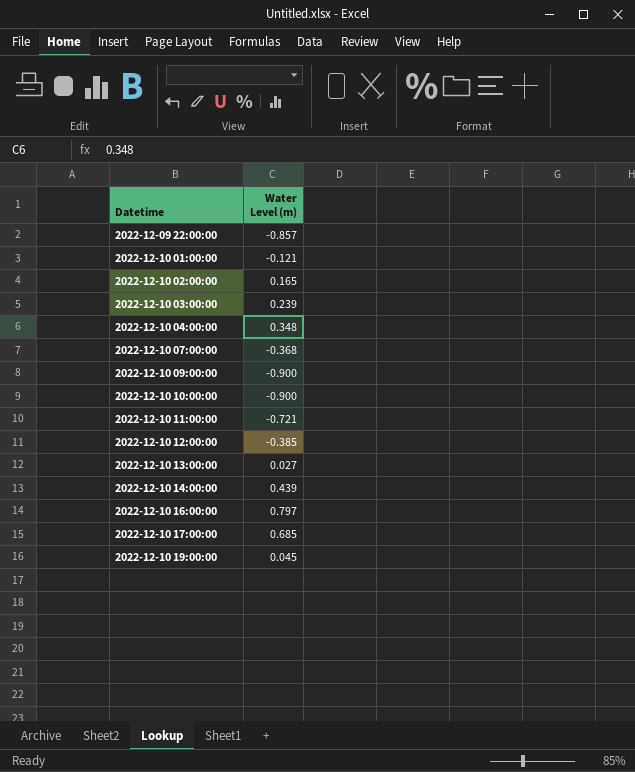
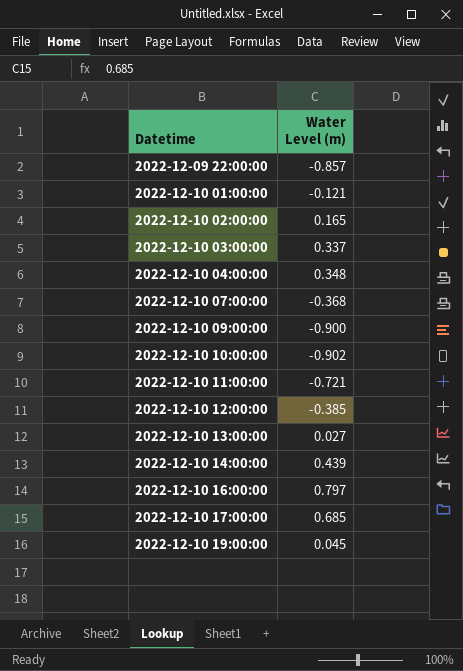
2022-12-10 03:00:00 | Water Level (m): 0.239 -> 0.337
2022-12-10 10:00:00 | Water Level (m): -0.900 -> -0.902

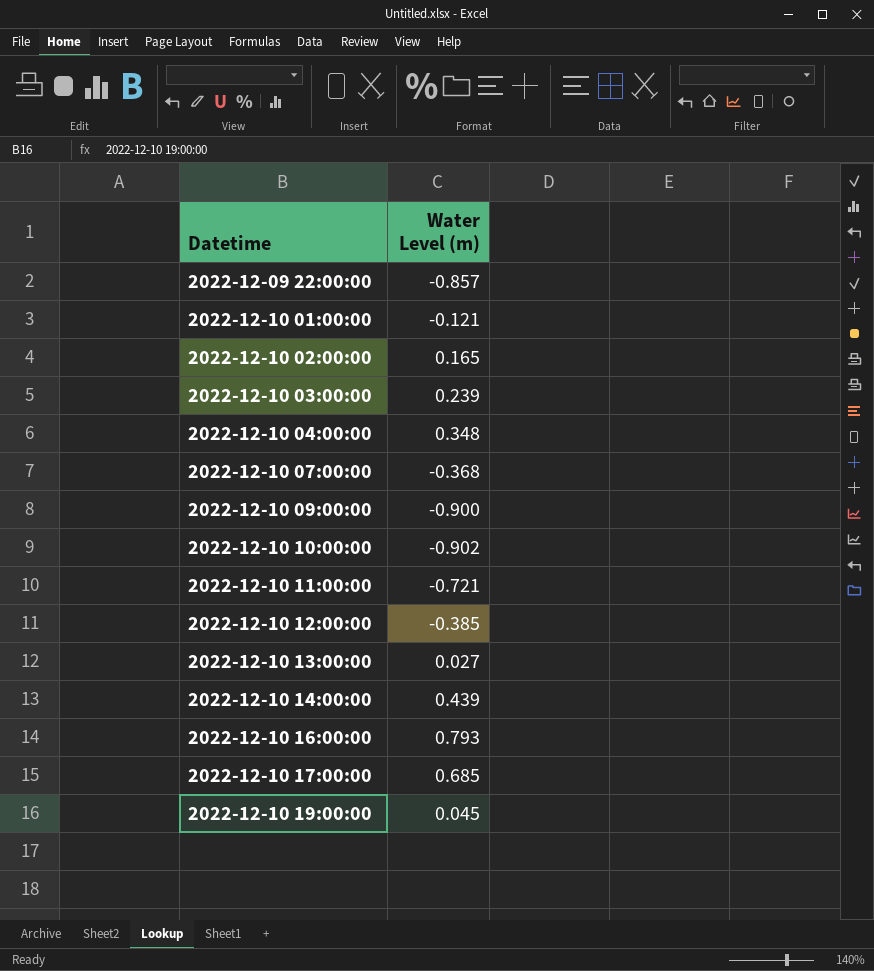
2022-12-10 03:00:00 | Water Level (m): 0.337 -> 0.239
2022-12-10 16:00:00 | Water Level (m): 0.797 -> 0.793

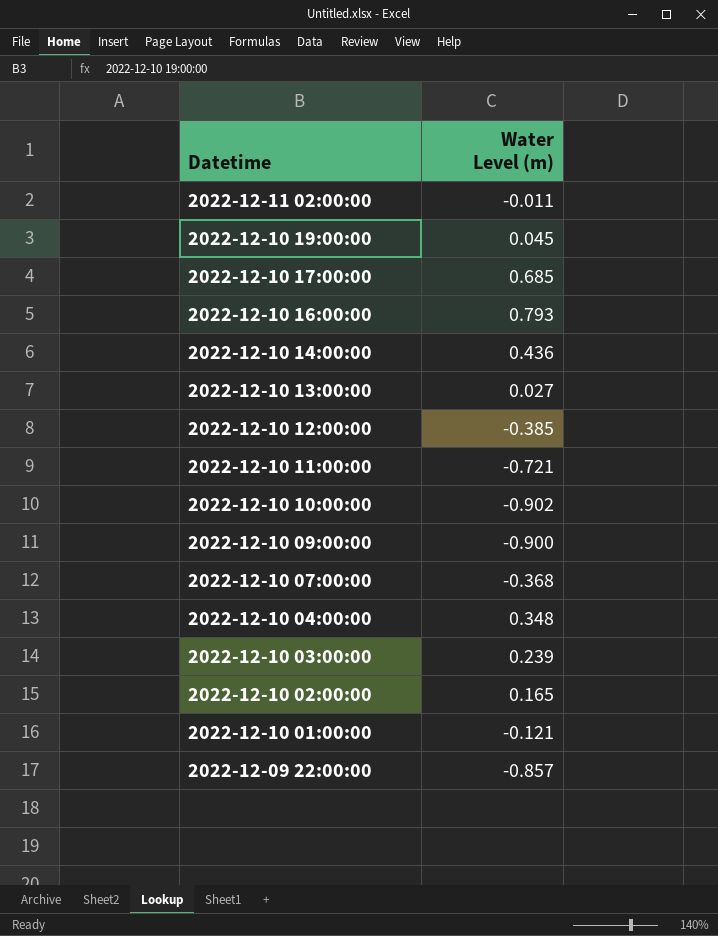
row order: Datetime ascending -> Datetime descending
row 2022-12-11 02:00:00: none -> -0.011
2022-12-10 14:00:00 | Water Level (m): 0.439 -> 0.436

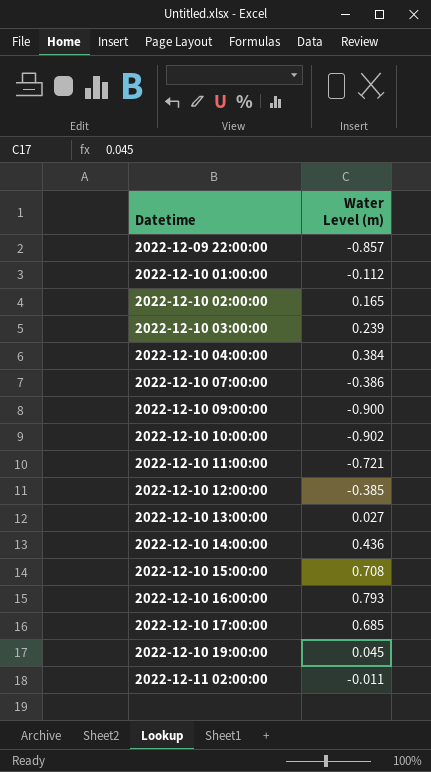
row order: Datetime descending -> Datetime ascending
2022-12-10 01:00:00 | Water Level (m): -0.121 -> -0.112
2022-12-10 04:00:00 | Water Level (m): 0.348 -> 0.384
2022-12-10 07:00:00 | Water Level (m): -0.368 -> -0.386
row 2022-12-10 15:00:00: none -> 0.708

